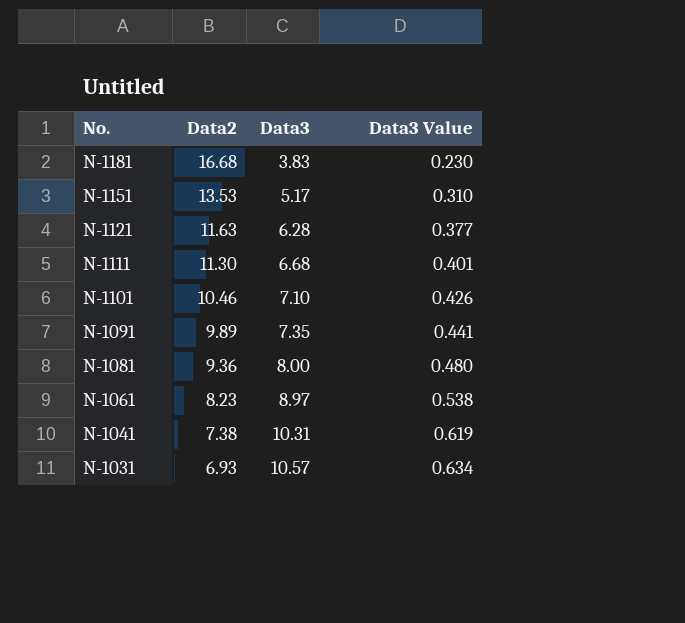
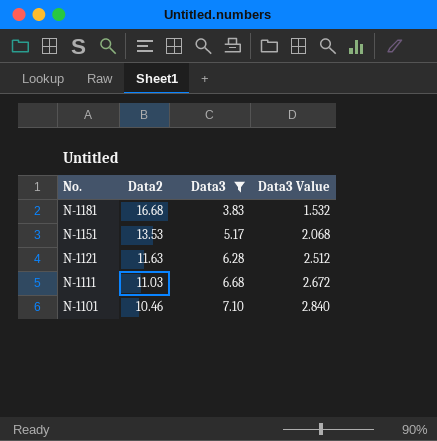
filter: none -> Data3 <= 7.10
column Data3 Value | formula: [Data3] * 0.06 -> [Data3] * 0.4
N-1111 | Data2: 11.30 -> 11.03

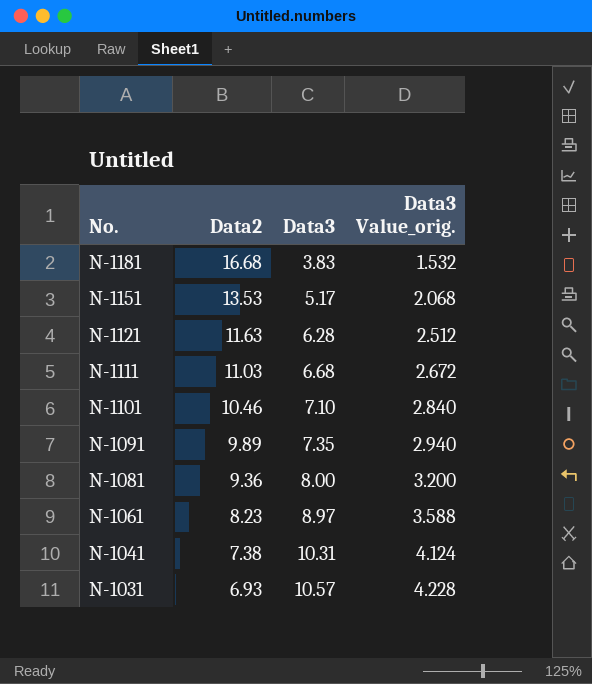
filter: Data3 <= 7.10 -> none
column name: Data3 Value -> Data3 Value_orig.

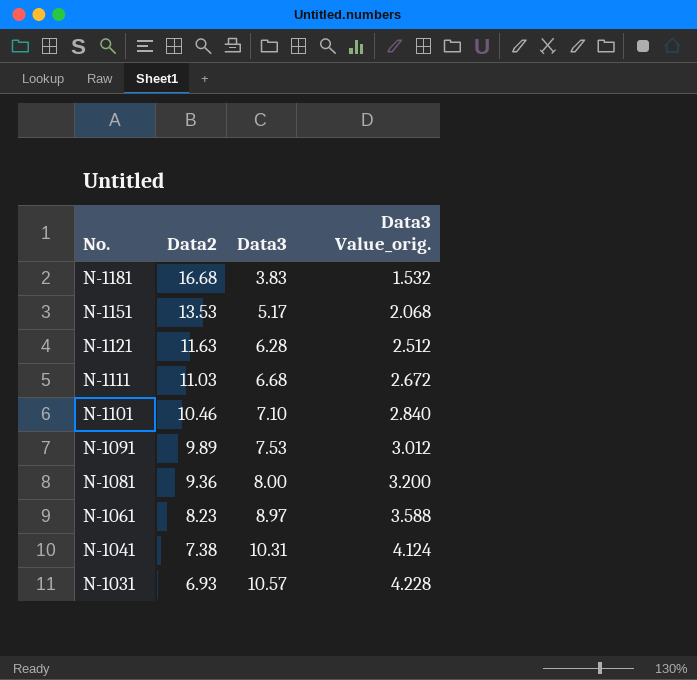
N-1091 | Data3: 7.35 -> 7.53
N-1091 | Data3 Value_orig.: 2.940 -> 3.012

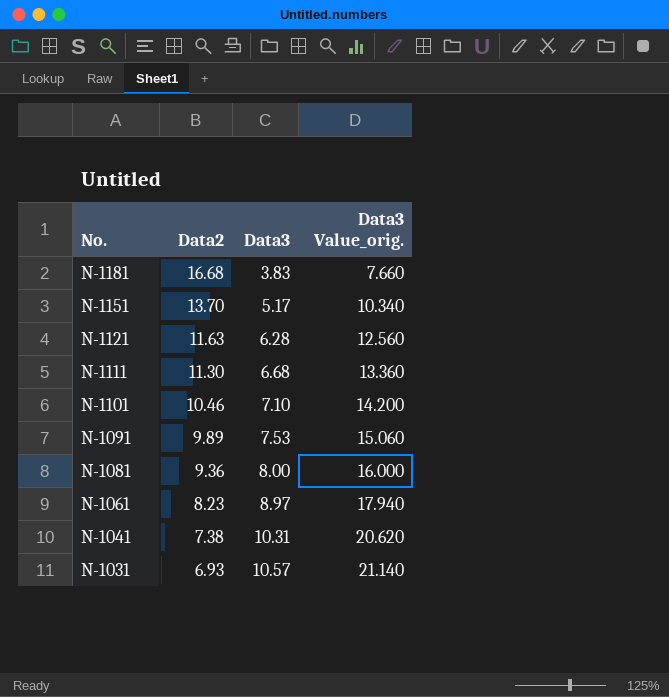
column Data3 Value_orig. | formula: [Data3] * 0.4 -> [Data3] * 2
N-1151 | Data2: 13.53 -> 13.70
N-1111 | Data2: 11.03 -> 11.30

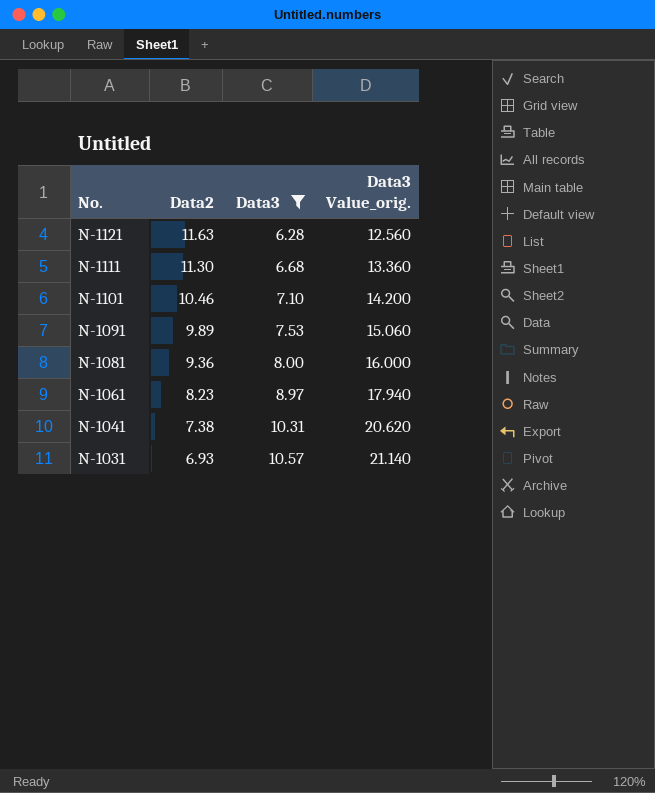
filter: none -> Data3 >= 6.28

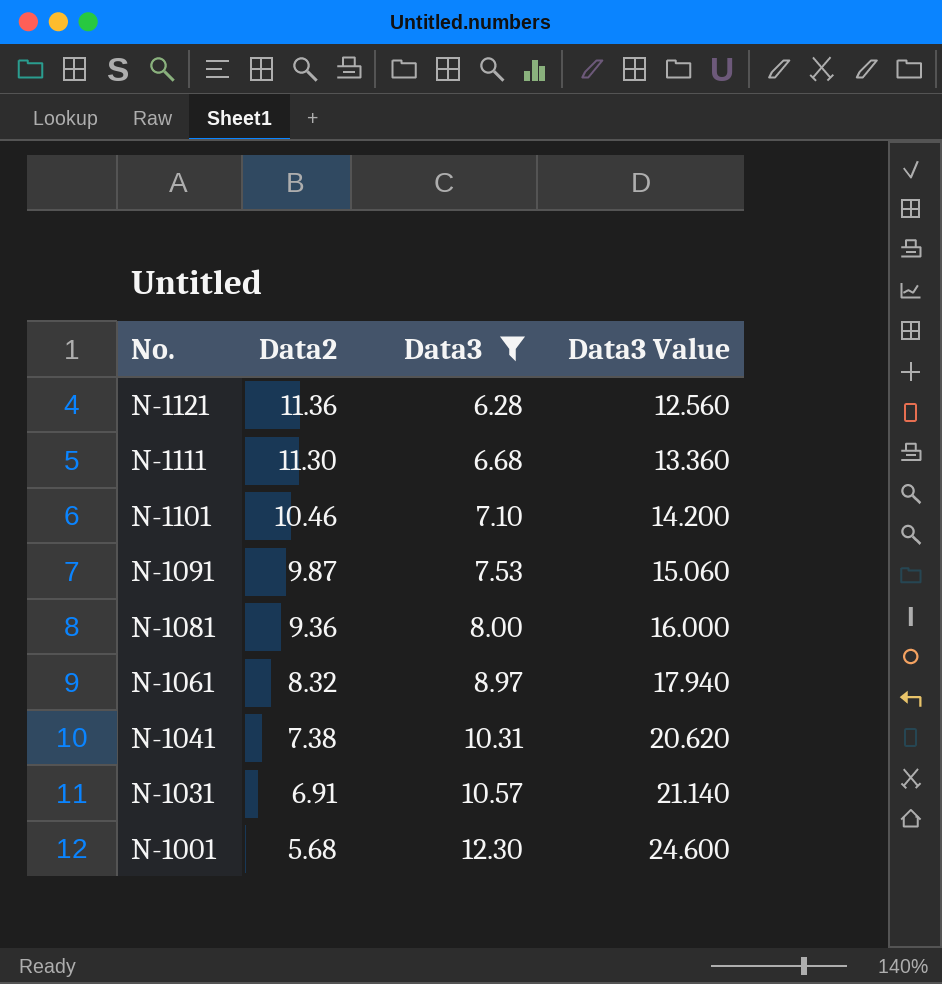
column name: Data3 Value_orig. -> Data3 Value
N-1121 | Data2: 11.63 -> 11.36
N-1091 | Data2: 9.89 -> 9.87
N-1061 | Data2: 8.23 -> 8.32
N-1031 | Data2: 6.93 -> 6.91
row N-1001: none -> 5.68 | 12.30 | 24.600

